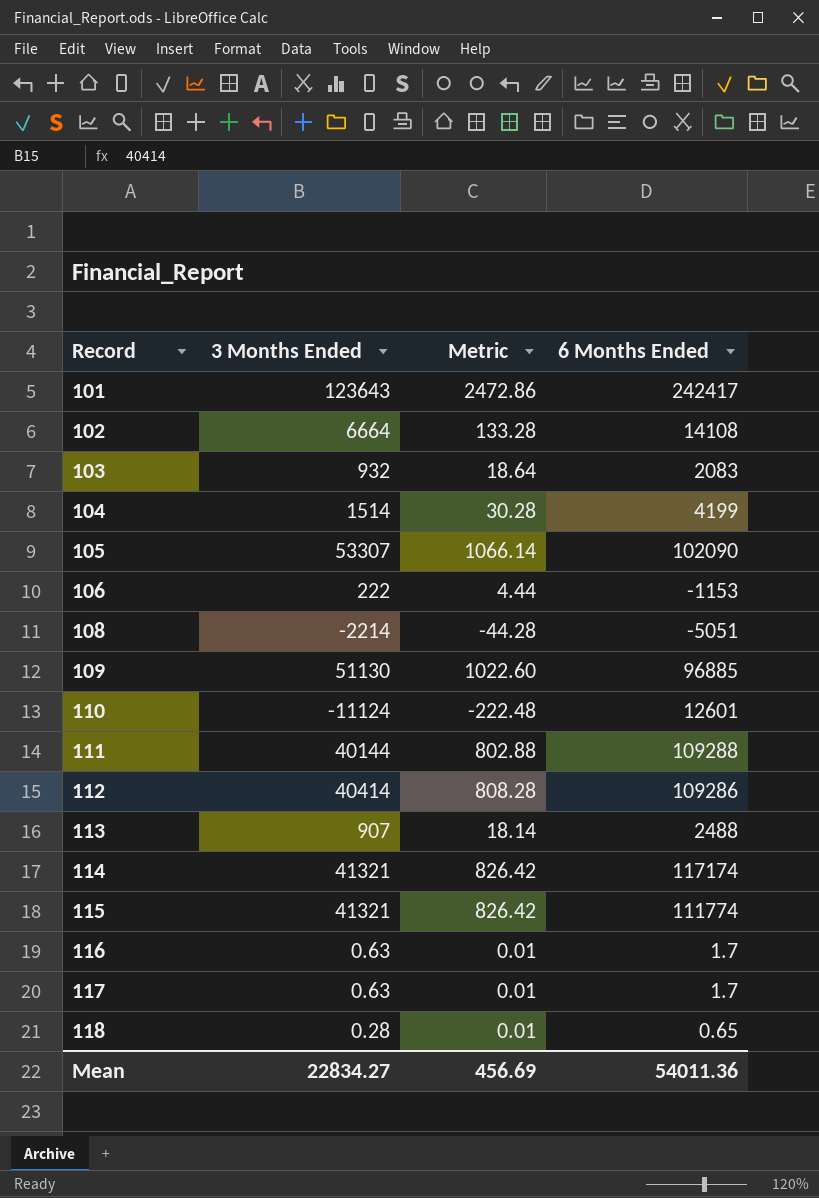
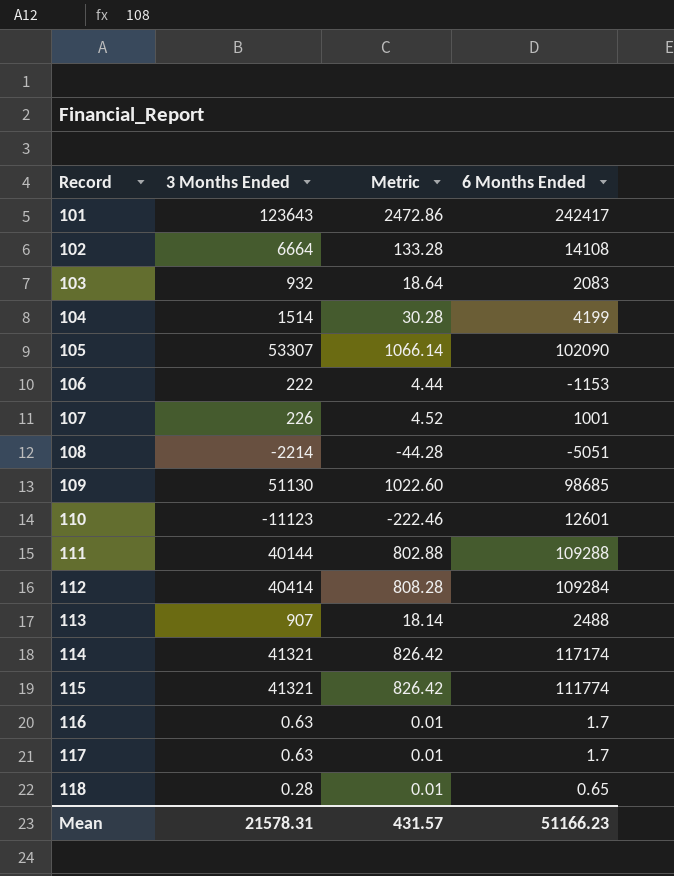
row 107: none -> 226 | 4.52 | 1001
109 | 6 Months Ended: 96885 -> 98685
110 | 3 Months Ended: -11124 -> -11123
110 | Metric: -222.48 -> -222.46
112 | 6 Months Ended: 109286 -> 109284
Mean | 3 Months Ended: 22834.27 -> 21578.31
Mean | Metric: 456.69 -> 431.57
Mean | 6 Months Ended: 54011.36 -> 51166.23

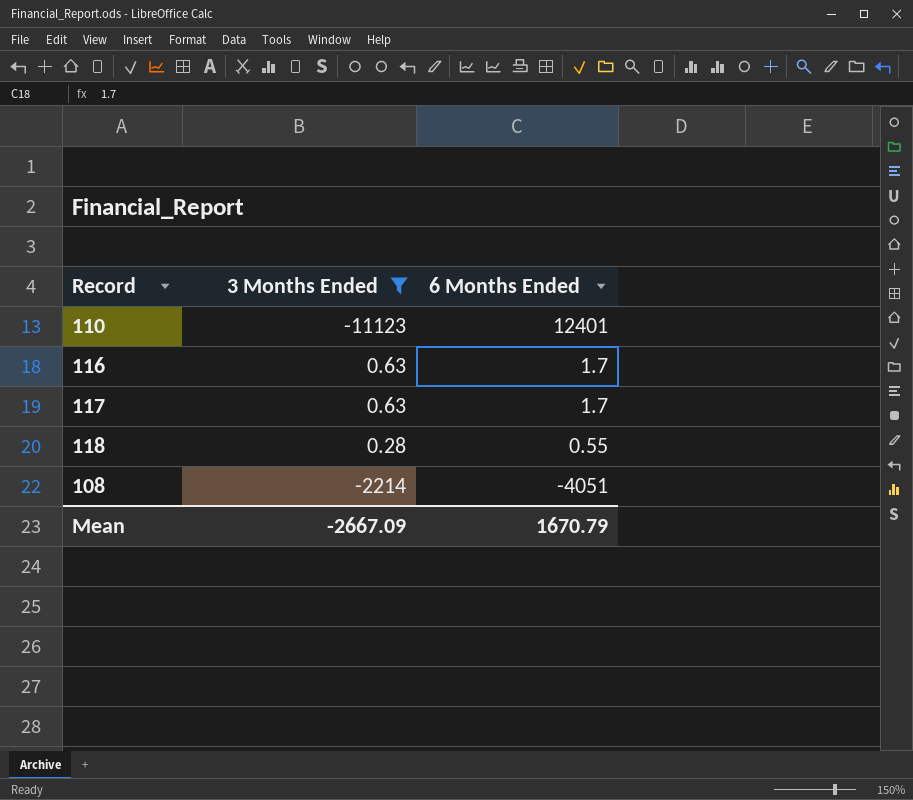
filter: none -> 3 Months Ended <= 0.63
row order: Record ascending -> 6 Months Ended descending
column Metric | formula: [3 Months Ended] * 0.02 -> none
110 | 6 Months Ended: 12601 -> 12401
118 | 6 Months Ended: 0.65 -> 0.55
108 | 6 Months Ended: -5051 -> -4051
Mean | 3 Months Ended: 21578.31 -> -2667.09
Mean | 6 Months Ended: 51166.23 -> 1670.79

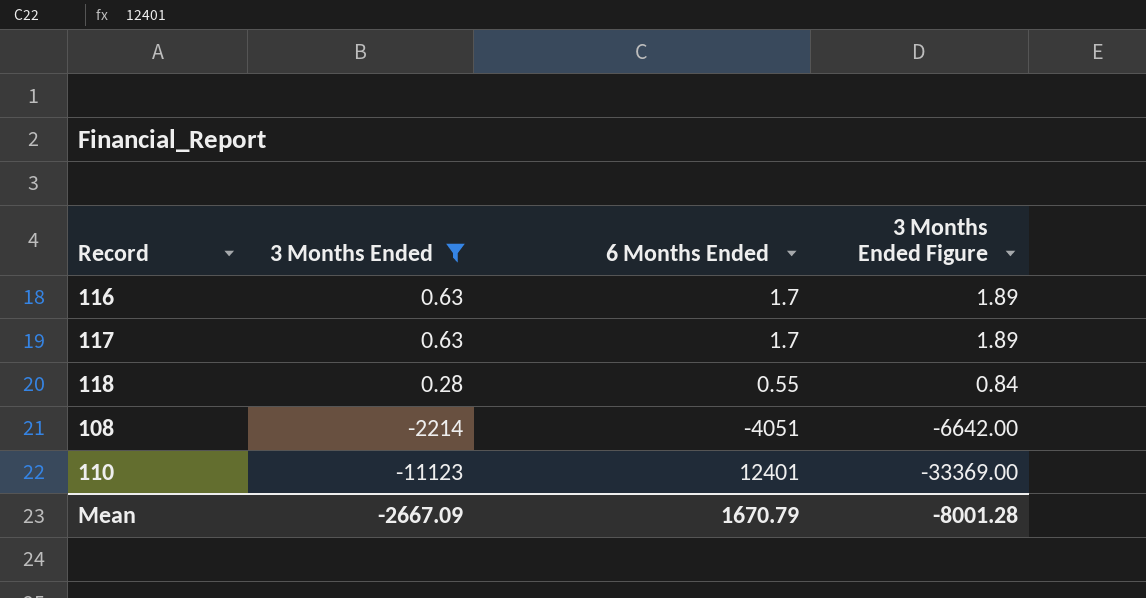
row order: 6 Months Ended descending -> 3 Months Ended descending
column 3 Months Ended Figure | formula: none -> [3 Months Ended] * 3

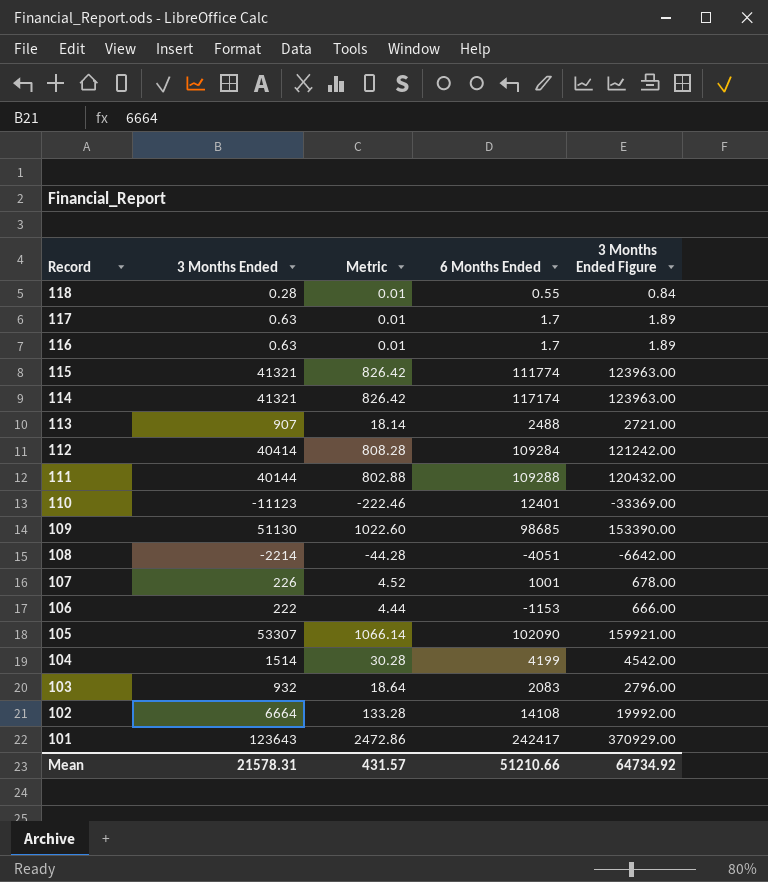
filter: 3 Months Ended <= 0.63 -> none
row order: 3 Months Ended descending -> Record descending
column Metric | formula: none -> [3 Months Ended] * 0.02
Mean | 3 Months Ended: -2667.09 -> 21578.31
Mean | 6 Months Ended: 1670.79 -> 51210.66
Mean | 3 Months Ended Figure: -8001.28 -> 64734.92

